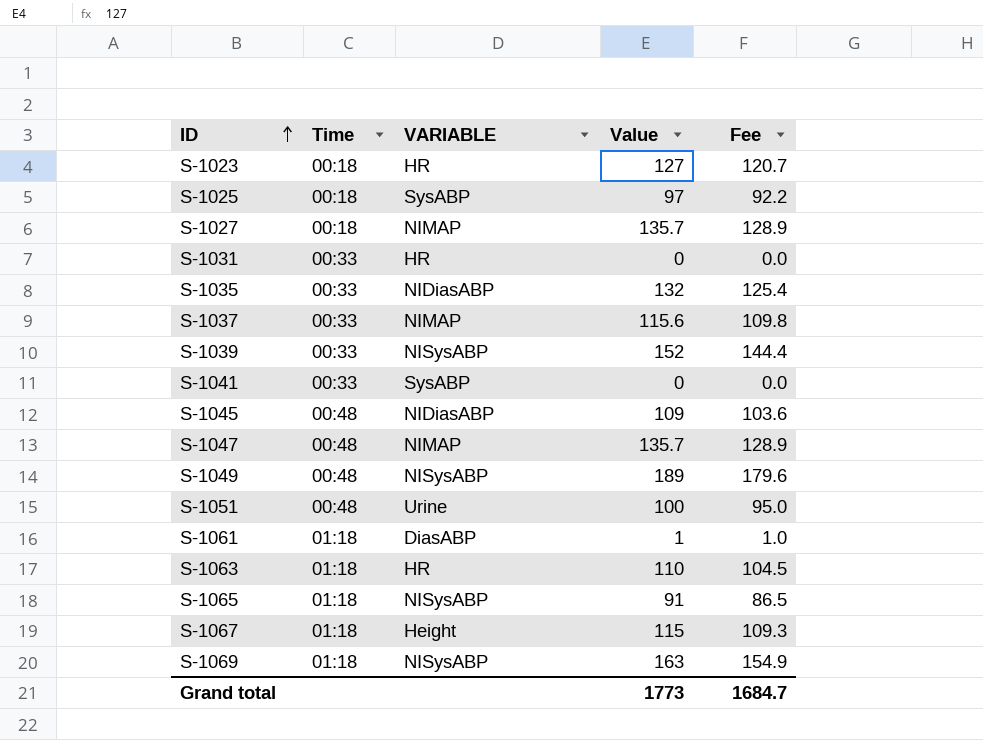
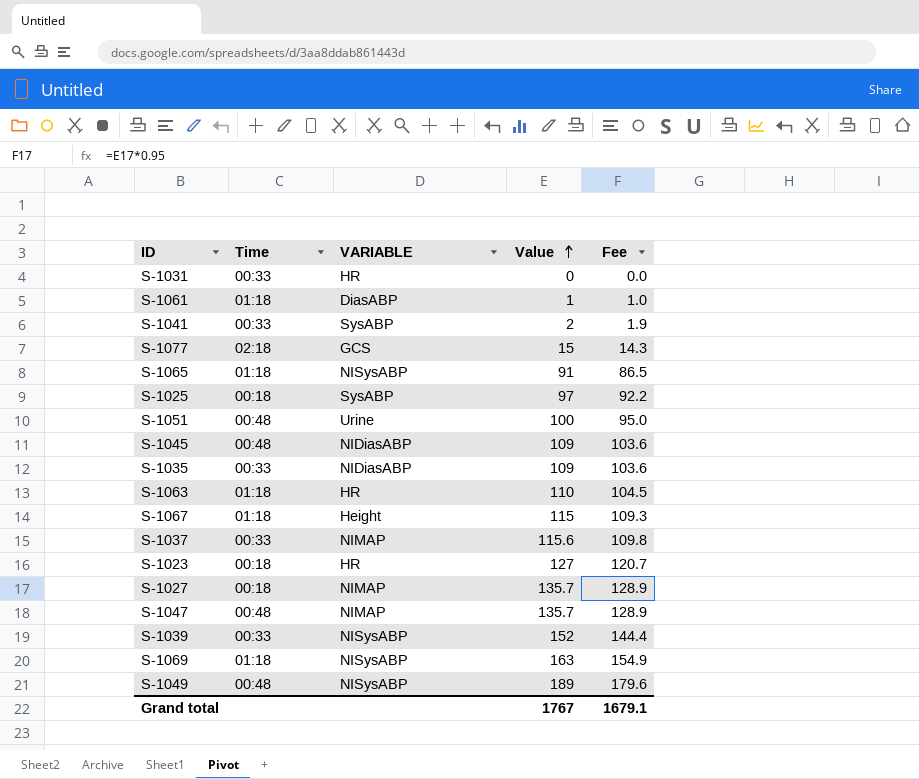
row order: ID ascending -> Value ascending
S-1041 | Value: 0 -> 2
S-1041 | Fee: 0.0 -> 1.9
row S-1077: none -> 02:18 | GCS | 15 | 14.3
S-1035 | Value: 132 -> 109
S-1035 | Fee: 125.4 -> 103.6
Grand total | Value: 1773 -> 1767
Grand total | Fee: 1684.7 -> 1679.1

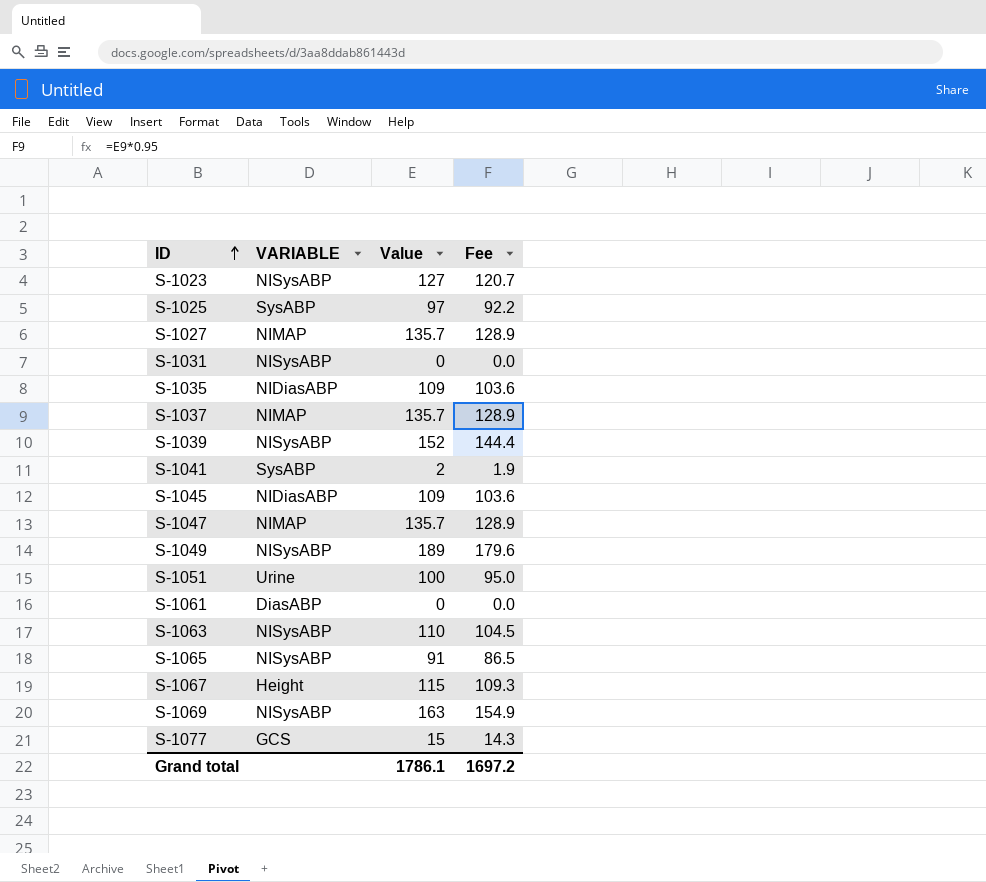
row order: Value ascending -> ID ascending
column Time | position: 2 -> none
S-1023 | VARIABLE: HR -> NISysABP
S-1031 | VARIABLE: HR -> NISysABP
S-1037 | Value: 115.6 -> 135.7
S-1037 | Fee: 109.8 -> 128.9
S-1061 | Value: 1 -> 0
S-1061 | Fee: 1.0 -> 0.0
S-1063 | VARIABLE: HR -> NISysABP
Grand total | Value: 1767 -> 1786.1
Grand total | Fee: 1679.1 -> 1697.2

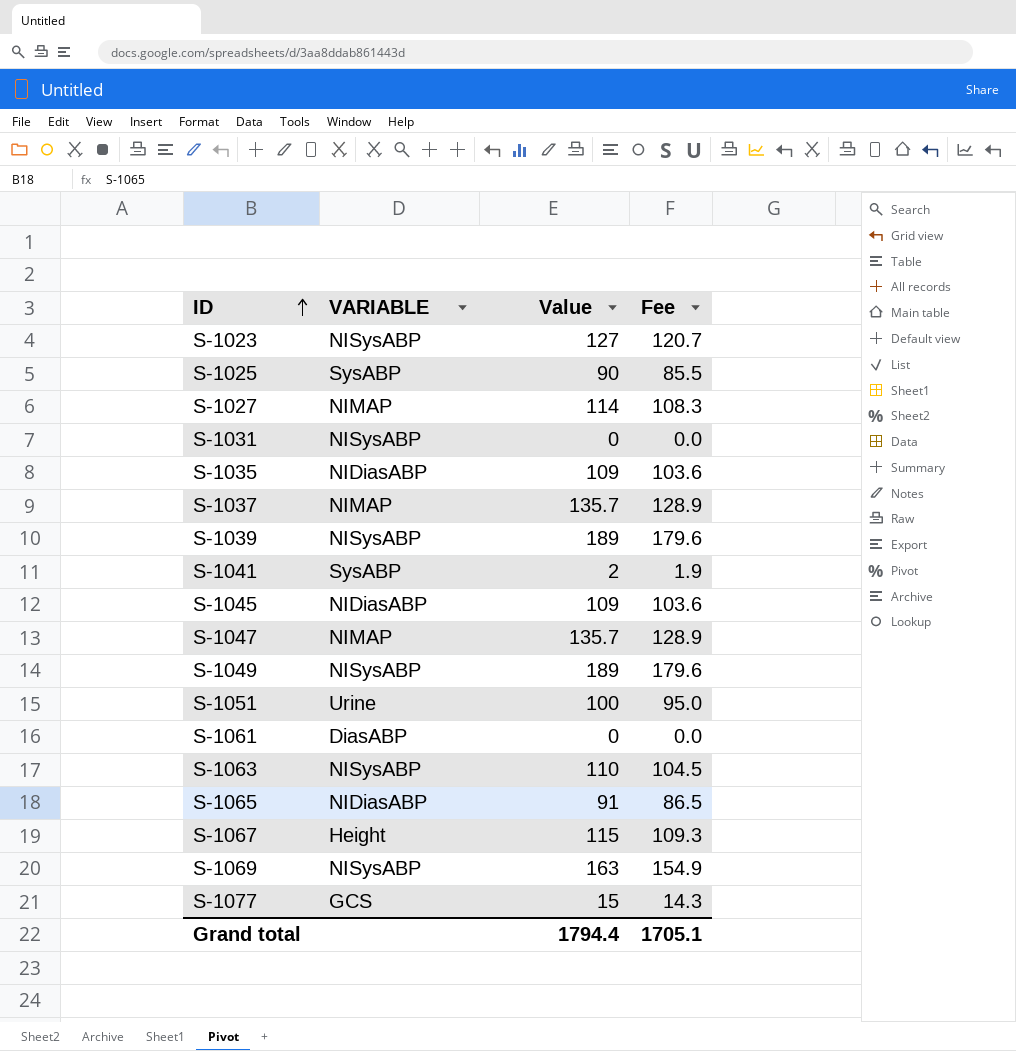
S-1025 | Value: 97 -> 90
S-1025 | Fee: 92.2 -> 85.5
S-1027 | Value: 135.7 -> 114
S-1027 | Fee: 128.9 -> 108.3
S-1039 | Value: 152 -> 189
S-1039 | Fee: 144.4 -> 179.6
S-1065 | VARIABLE: NISysABP -> NIDiasABP
Grand total | Value: 1786.1 -> 1794.4
Grand total | Fee: 1697.2 -> 1705.1

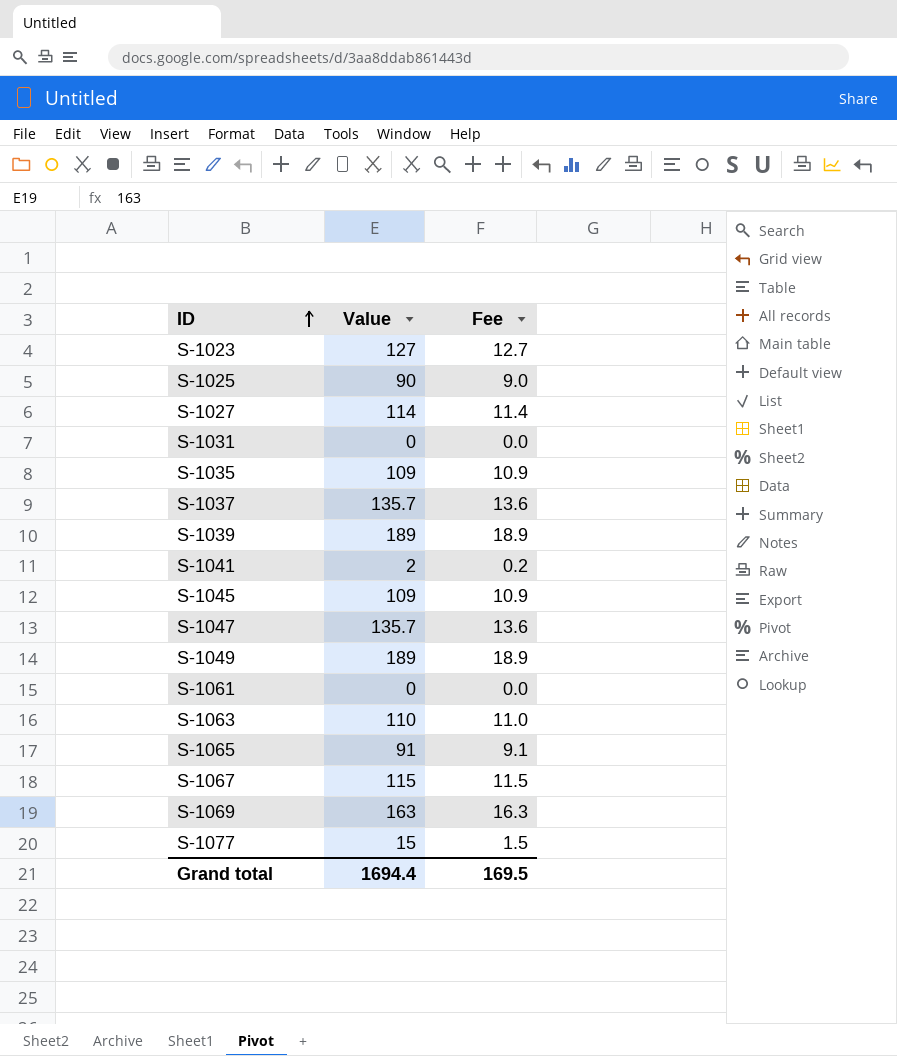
column VARIABLE | position: 2 -> none
column Fee | formula: [Value] * 0.95 -> [Value] * 0.1
row S-1051: Urine | 100 | 95.0 -> none
Grand total | Value: 1794.4 -> 1694.4
Grand total | Fee: 1705.1 -> 169.5

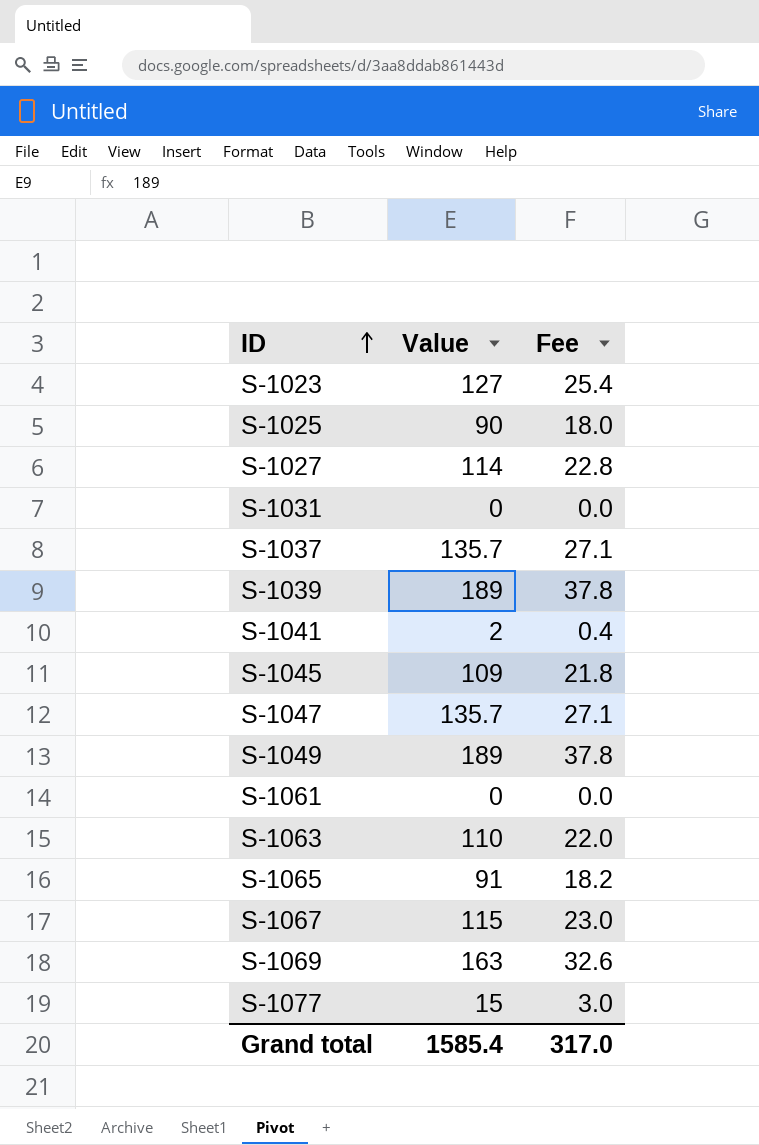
column Fee | formula: [Value] * 0.1 -> [Value] * 0.2
row S-1035: 109 | 10.9 -> none
Grand total | Value: 1694.4 -> 1585.4
Grand total | Fee: 169.5 -> 317.0

